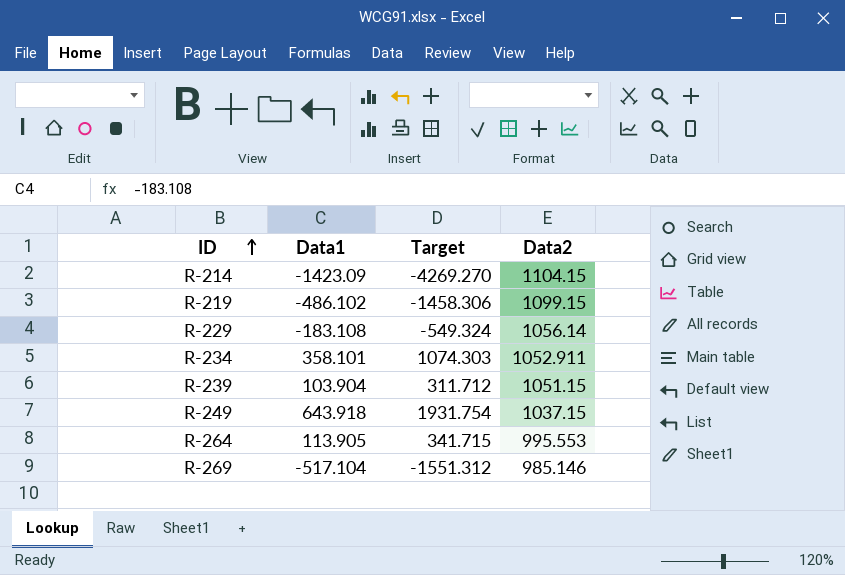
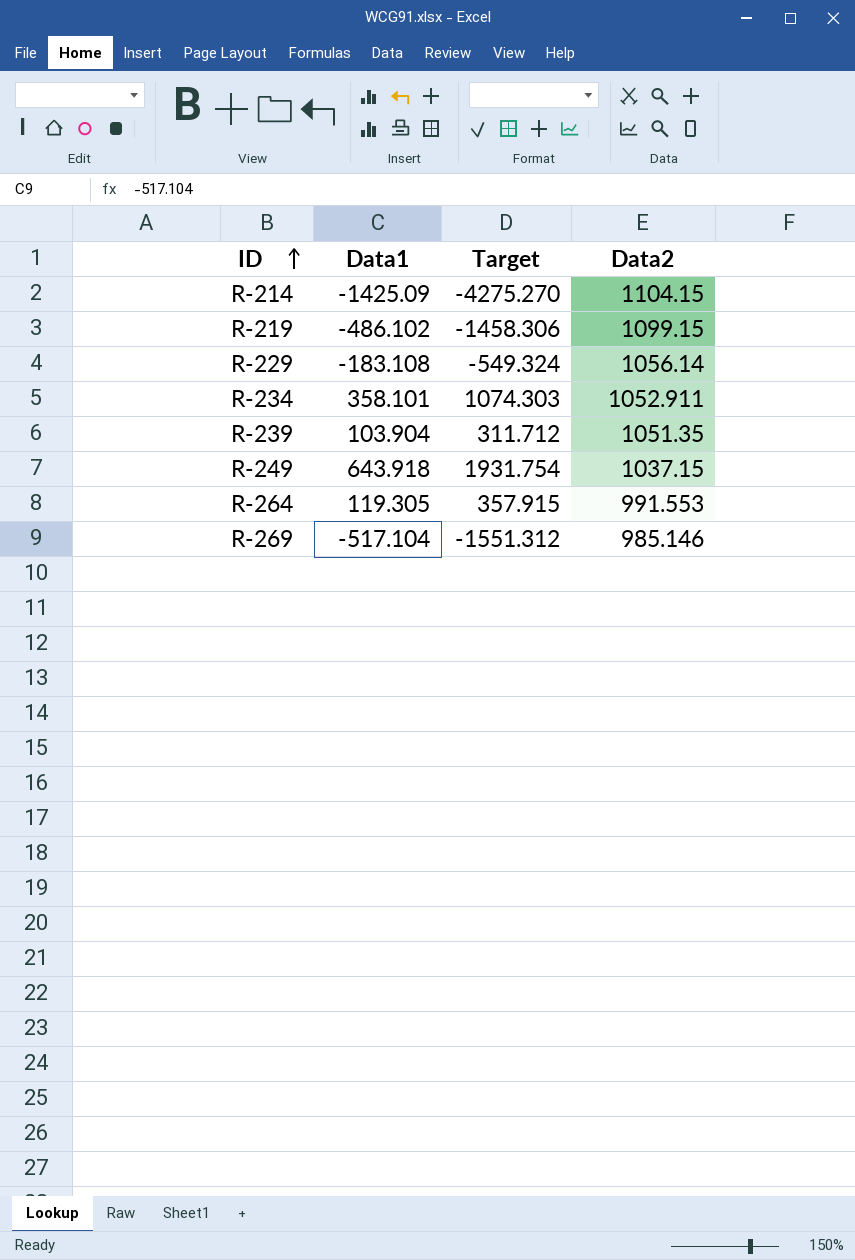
R-214 | Data1: -1423.09 -> -1425.09
R-214 | Target: -4269.270 -> -4275.270
R-239 | Data2: 1051.15 -> 1051.35
R-264 | Data1: 113.905 -> 119.305
R-264 | Target: 341.715 -> 357.915
R-264 | Data2: 995.553 -> 991.553

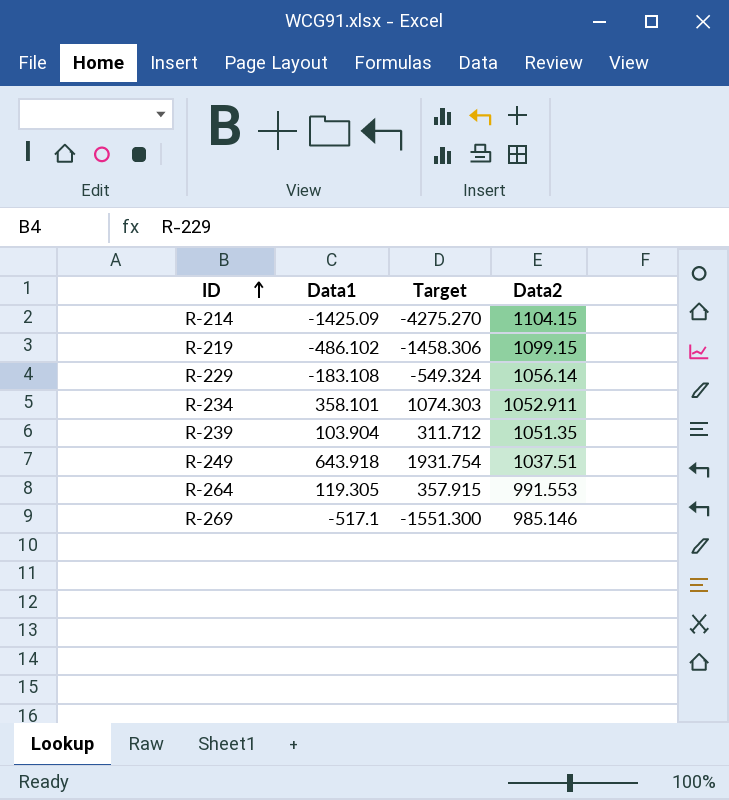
R-249 | Data2: 1037.15 -> 1037.51
R-269 | Data1: -517.104 -> -517.1
R-269 | Target: -1551.312 -> -1551.300

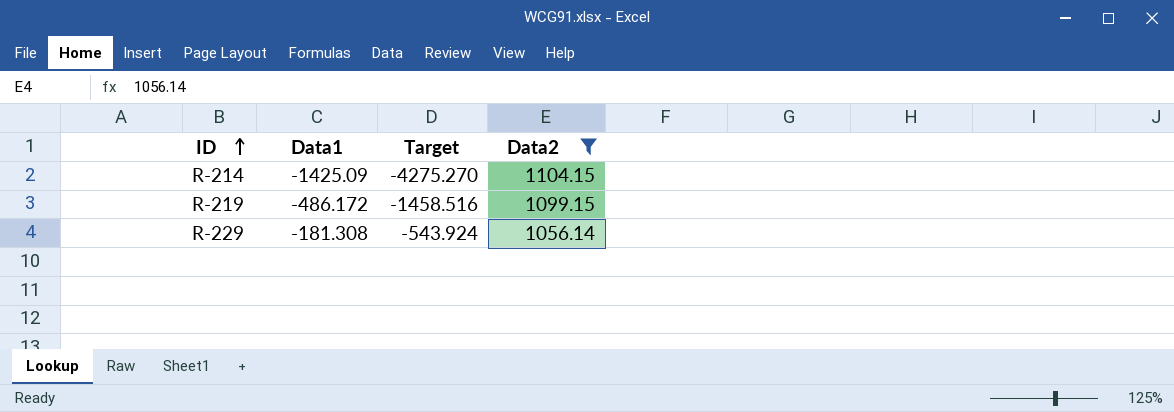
filter: none -> Data2 >= 1056.14
R-219 | Data1: -486.102 -> -486.172
R-219 | Target: -1458.306 -> -1458.516
R-229 | Data1: -183.108 -> -181.308
R-229 | Target: -549.324 -> -543.924

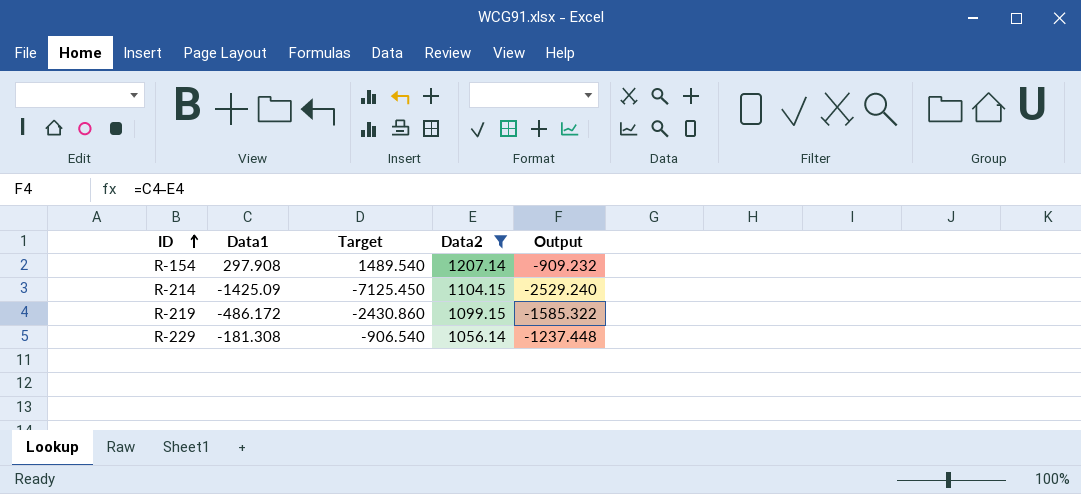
column Target | formula: [Data1] * 3 -> [Data1] * 5
column Output | formula: none -> [Data1] - [Data2]
row R-154: none -> 297.908 | 1489.540 | 1207.14 | -909.232

